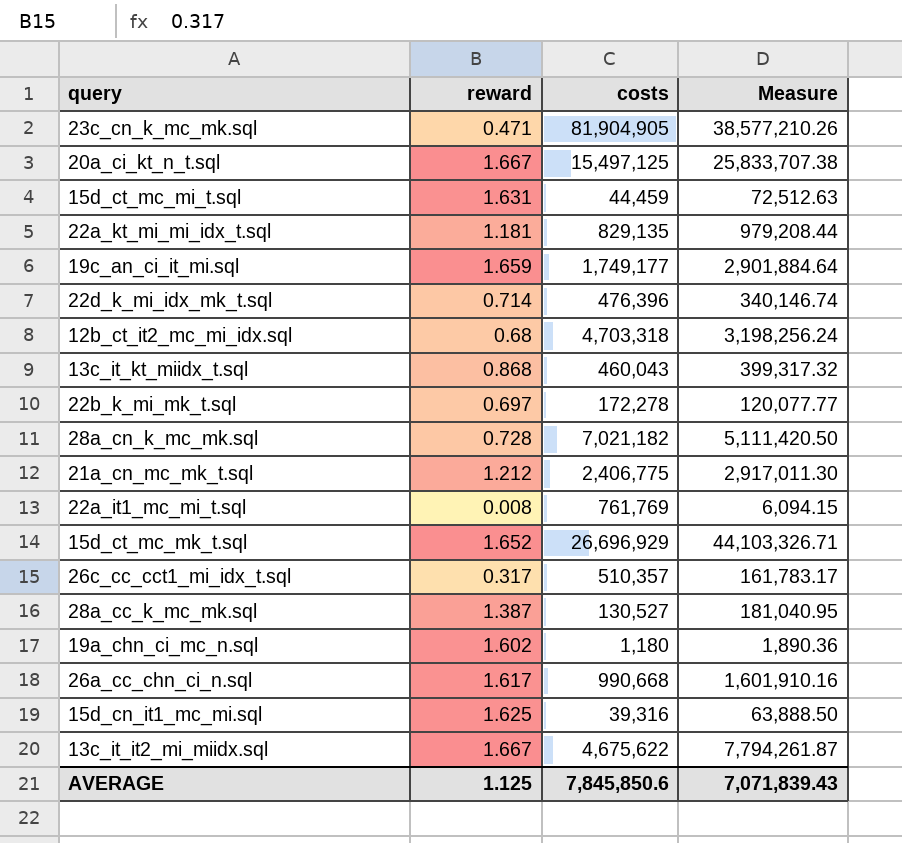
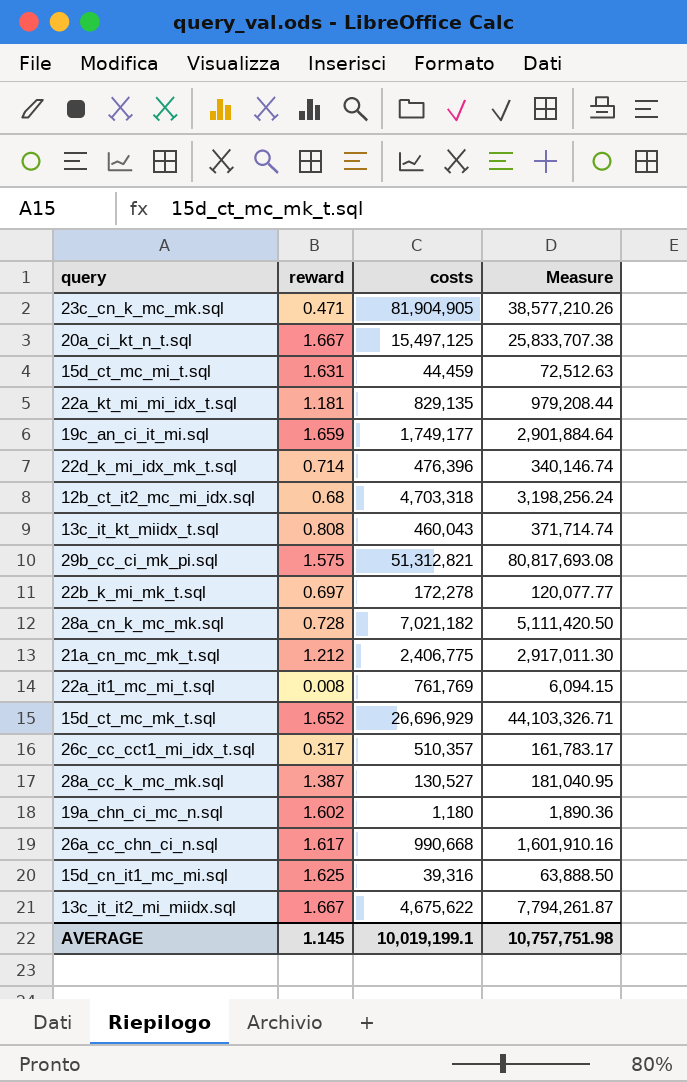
13c_it_kt_miidx_t.sql | reward: 0.868 -> 0.808
13c_it_kt_miidx_t.sql | Measure: 399,317.32 -> 371,714.74
row 29b_cc_ci_mk_pi.sql: none -> 1.575 | 51,312,821 | 80,817,693.08
AVERAGE | reward: 1.125 -> 1.145
AVERAGE | costs: 7,845,850.6 -> 10,019,199.1
AVERAGE | Measure: 7,071,839.43 -> 10,757,751.98

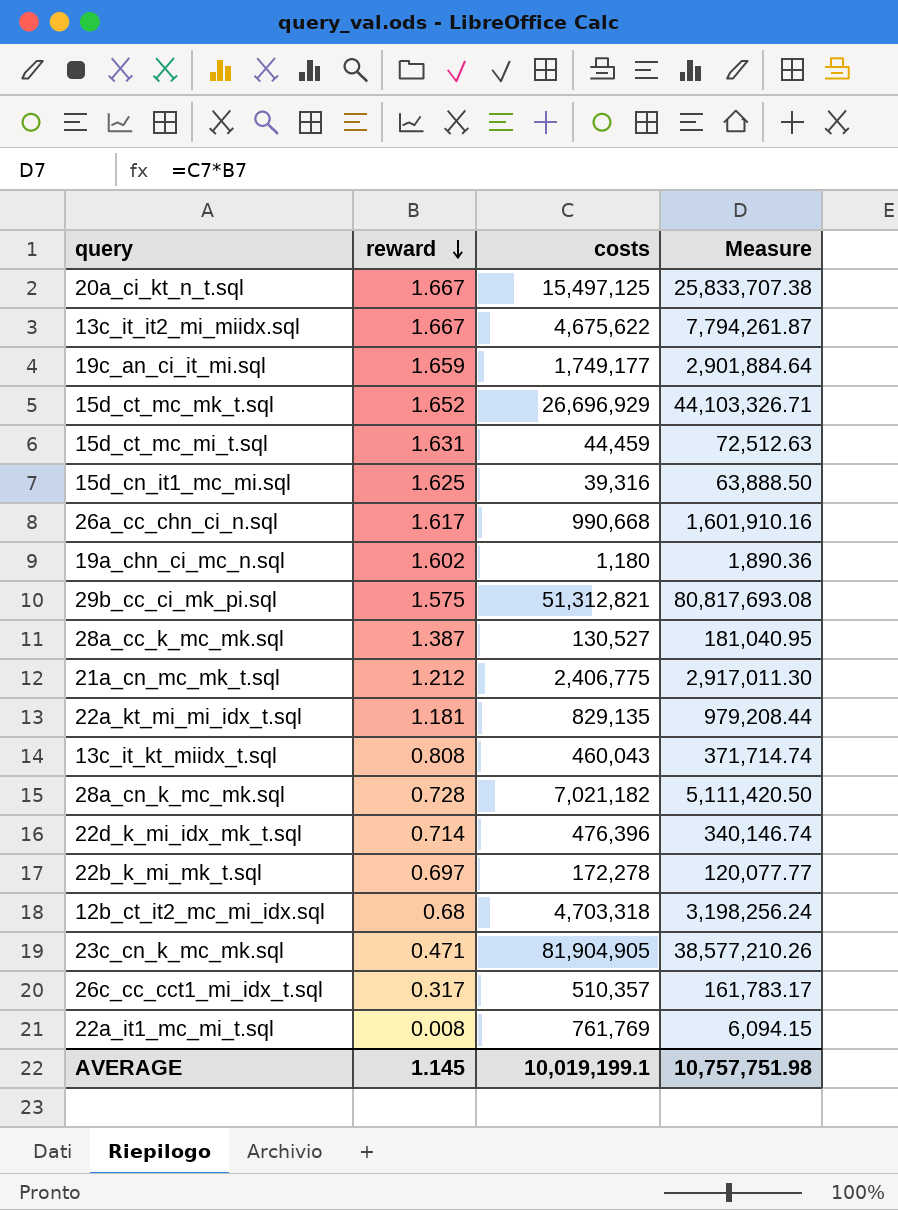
row order: none -> reward descending

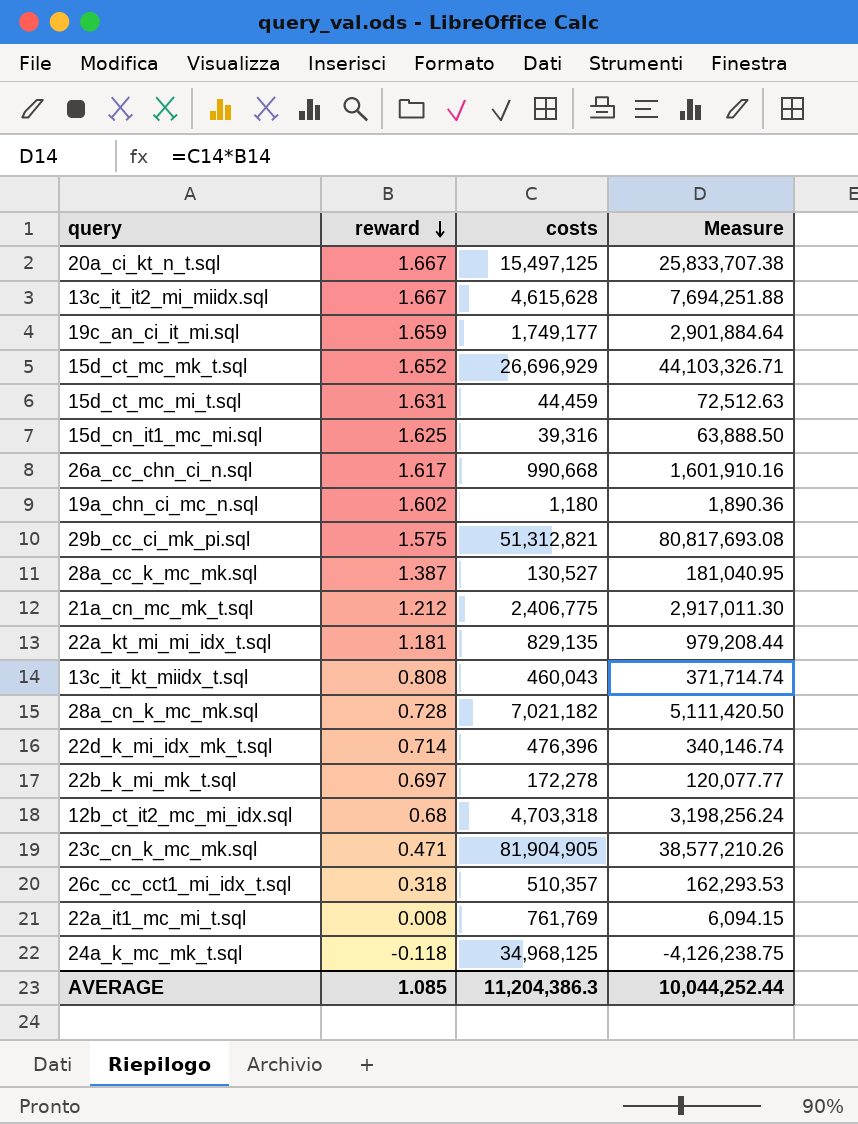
13c_it_it2_mi_miidx.sql | costs: 4,675,622 -> 4,615,628
13c_it_it2_mi_miidx.sql | Measure: 7,794,261.87 -> 7,694,251.88
26c_cc_cct1_mi_idx_t.sql | reward: 0.317 -> 0.318
26c_cc_cct1_mi_idx_t.sql | Measure: 161,783.17 -> 162,293.53
row 24a_k_mc_mk_t.sql: none -> -0.118 | 34,968,125 | -4,126,238.75
AVERAGE | reward: 1.145 -> 1.085
AVERAGE | costs: 10,019,199.1 -> 11,204,386.3
AVERAGE | Measure: 10,757,751.98 -> 10,044,252.44

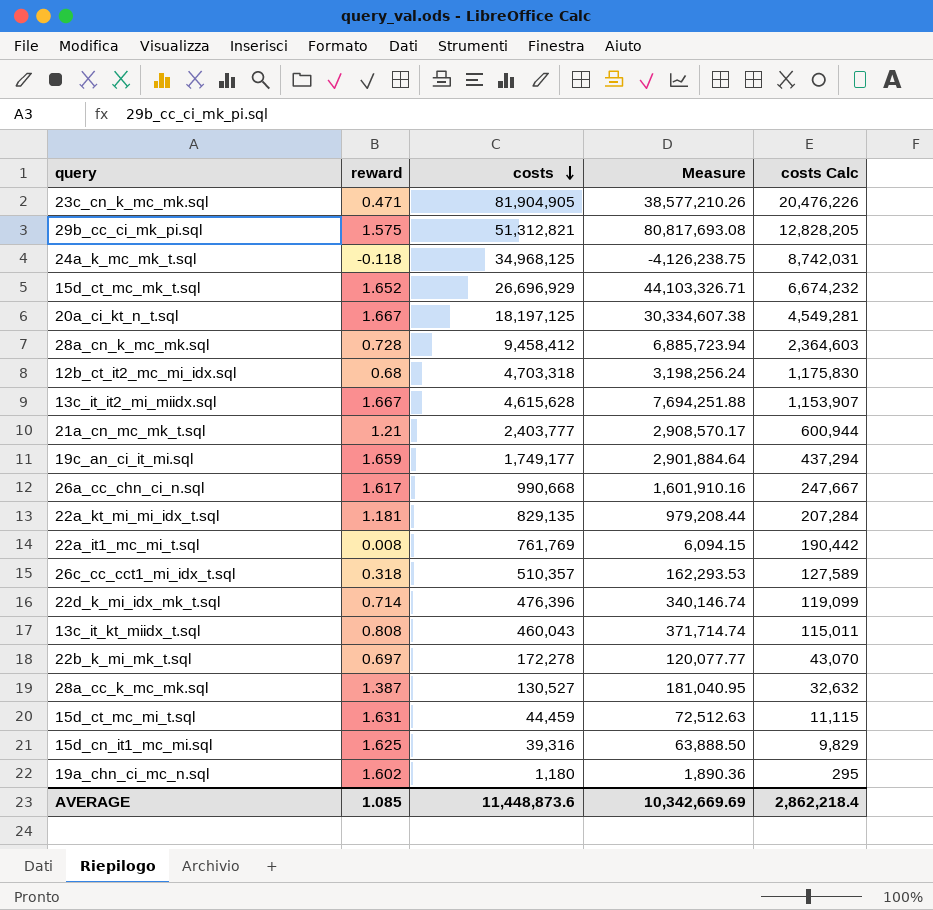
row order: reward descending -> costs descending
column costs Calc | formula: none -> [costs] * 0.25
20a_ci_kt_n_t.sql | costs: 15,497,125 -> 18,197,125
20a_ci_kt_n_t.sql | Measure: 25,833,707.38 -> 30,334,607.38
28a_cn_k_mc_mk.sql | costs: 7,021,182 -> 9,458,412
28a_cn_k_mc_mk.sql | Measure: 5,111,420.50 -> 6,885,723.94
21a_cn_mc_mk_t.sql | reward: 1.212 -> 1.21
21a_cn_mc_mk_t.sql | costs: 2,406,775 -> 2,403,777
21a_cn_mc_mk_t.sql | Measure: 2,917,011.30 -> 2,908,570.17
AVERAGE | costs: 11,204,386.3 -> 11,448,873.6
AVERAGE | Measure: 10,044,252.44 -> 10,342,669.69

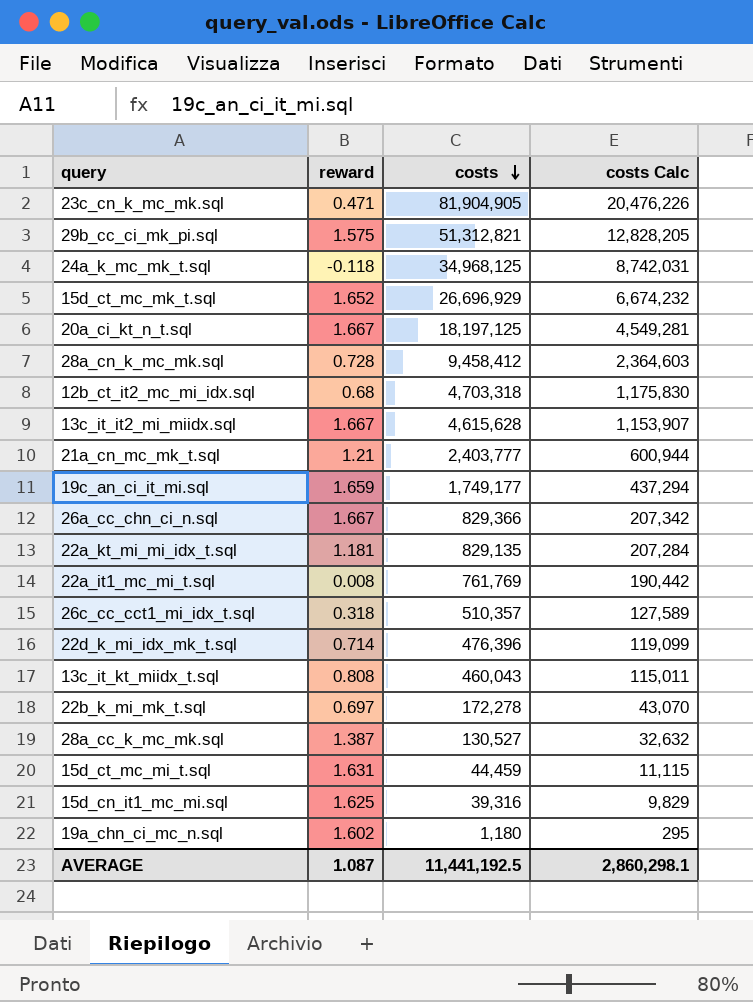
column Measure | formula: [reward] * [costs] -> none
26a_cc_chn_ci_n.sql | reward: 1.617 -> 1.667
26a_cc_chn_ci_n.sql | costs: 990,668 -> 829,366
26a_cc_chn_ci_n.sql | costs Calc: 247,667 -> 207,342
AVERAGE | reward: 1.085 -> 1.087
AVERAGE | costs: 11,448,873.6 -> 11,441,192.5
AVERAGE | costs Calc: 2,862,218.4 -> 2,860,298.1

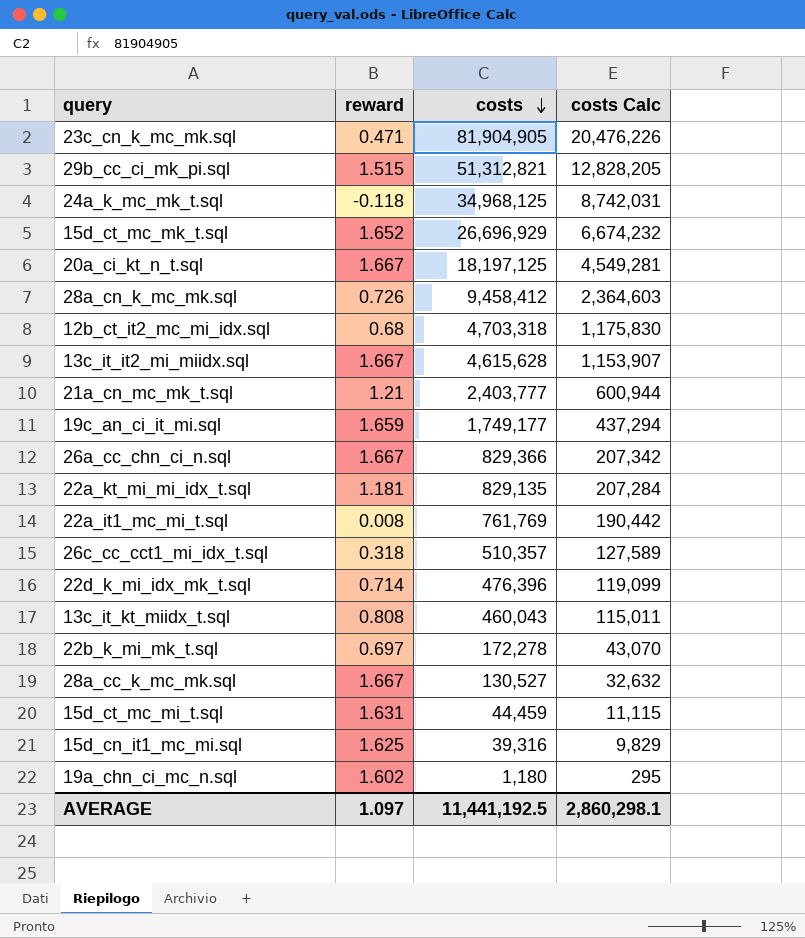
29b_cc_ci_mk_pi.sql | reward: 1.575 -> 1.515
28a_cn_k_mc_mk.sql | reward: 0.728 -> 0.726
28a_cc_k_mc_mk.sql | reward: 1.387 -> 1.667
AVERAGE | reward: 1.087 -> 1.097

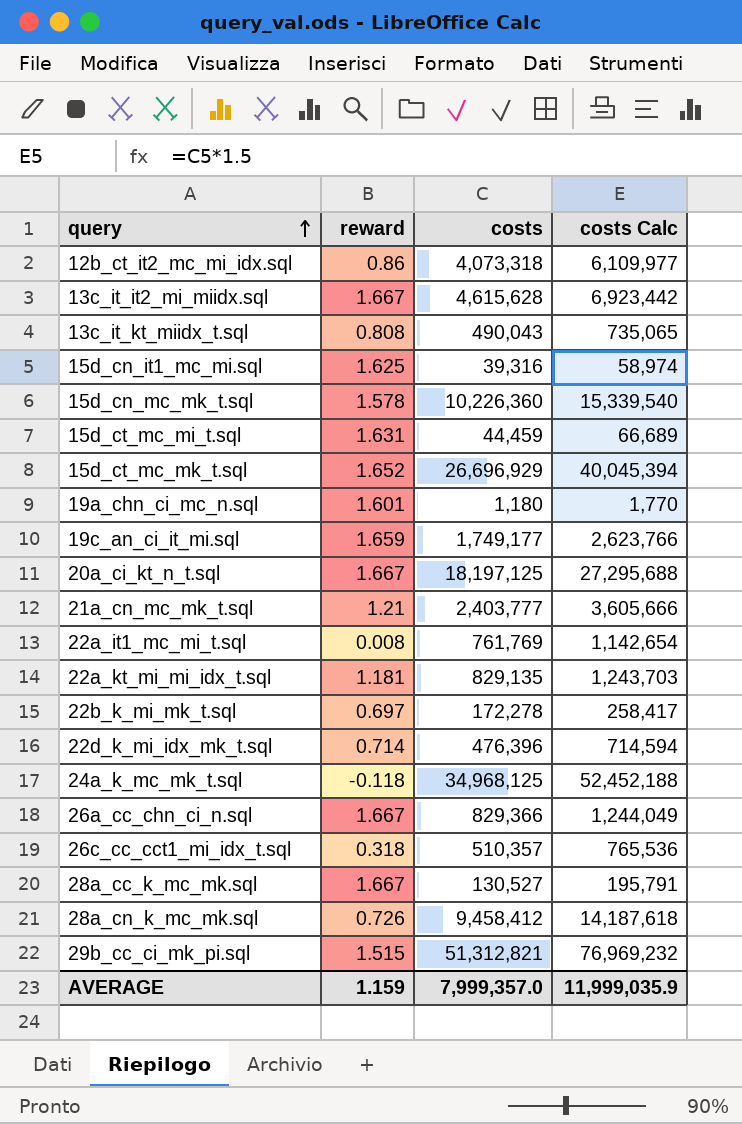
row order: costs descending -> query ascending
column costs Calc | formula: [costs] * 0.25 -> [costs] * 1.5
row 23c_cn_k_mc_mk.sql: 0.471 | 81,904,905 | 20,476,226 -> none
12b_ct_it2_mc_mi_idx.sql | reward: 0.68 -> 0.86
12b_ct_it2_mc_mi_idx.sql | costs: 4,703,318 -> 4,073,318
13c_it_kt_miidx_t.sql | costs: 460,043 -> 490,043
row 15d_cn_mc_mk_t.sql: none -> 1.578 | 10,226,360 | 15,339,540
19a_chn_ci_mc_n.sql | reward: 1.602 -> 1.601
AVERAGE | reward: 1.097 -> 1.159
AVERAGE | costs: 11,441,192.5 -> 7,999,357.0
AVERAGE | costs Calc: 2,860,298.1 -> 11,999,035.9

